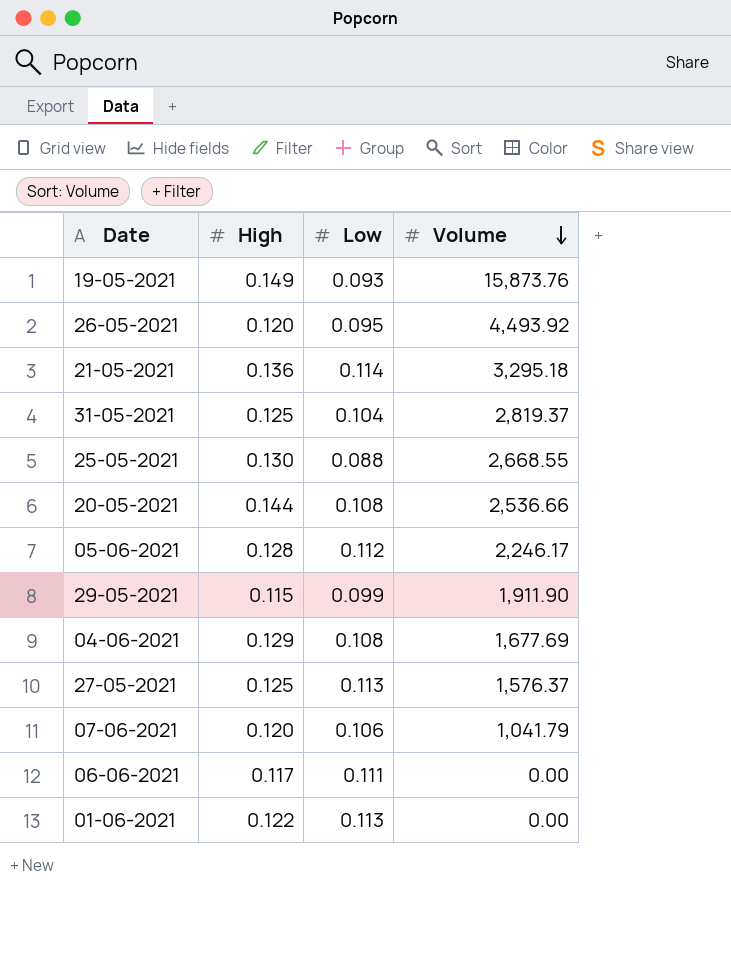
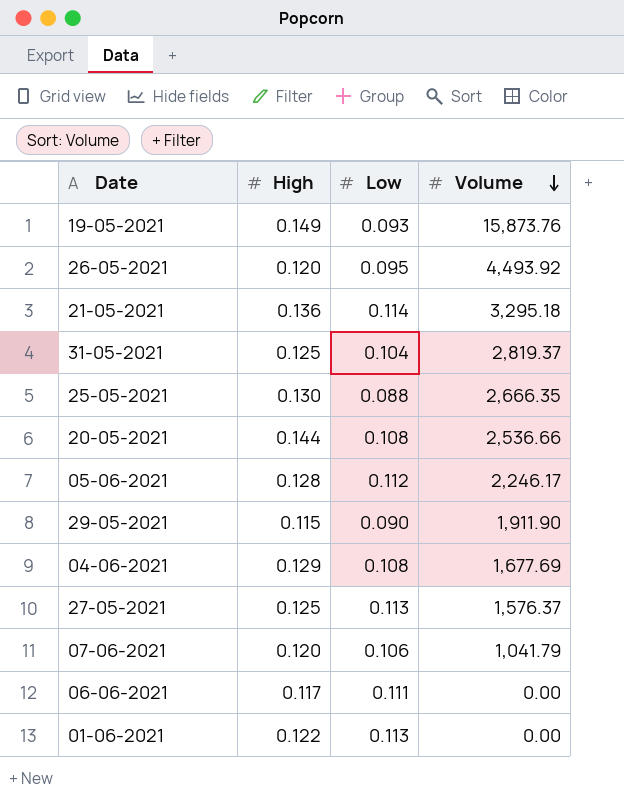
25-05-2021 | Volume: 2,668.55 -> 2,666.35
29-05-2021 | Low: 0.099 -> 0.090

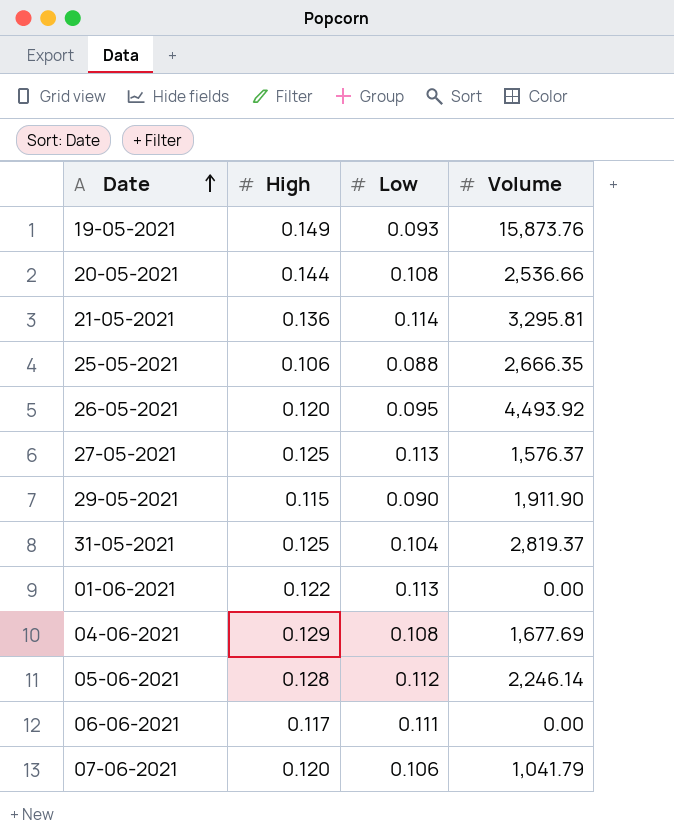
row order: Volume descending -> Date ascending
21-05-2021 | Volume: 3,295.18 -> 3,295.81
25-05-2021 | High: 0.130 -> 0.106
05-06-2021 | Volume: 2,246.17 -> 2,246.14

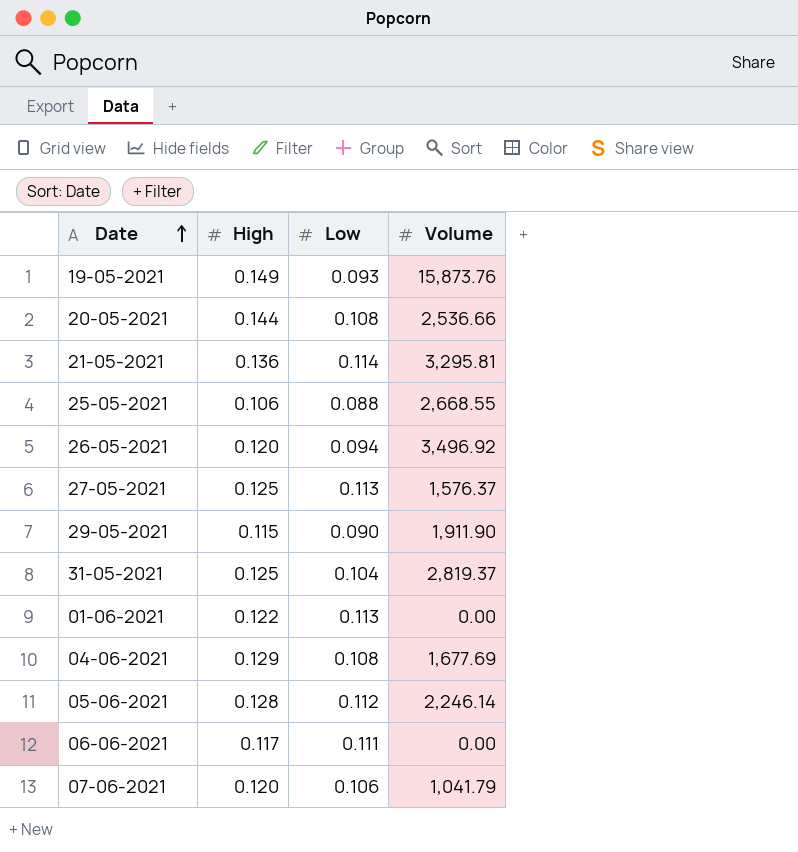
25-05-2021 | Volume: 2,666.35 -> 2,668.55
26-05-2021 | Low: 0.095 -> 0.094
26-05-2021 | Volume: 4,493.92 -> 3,496.92

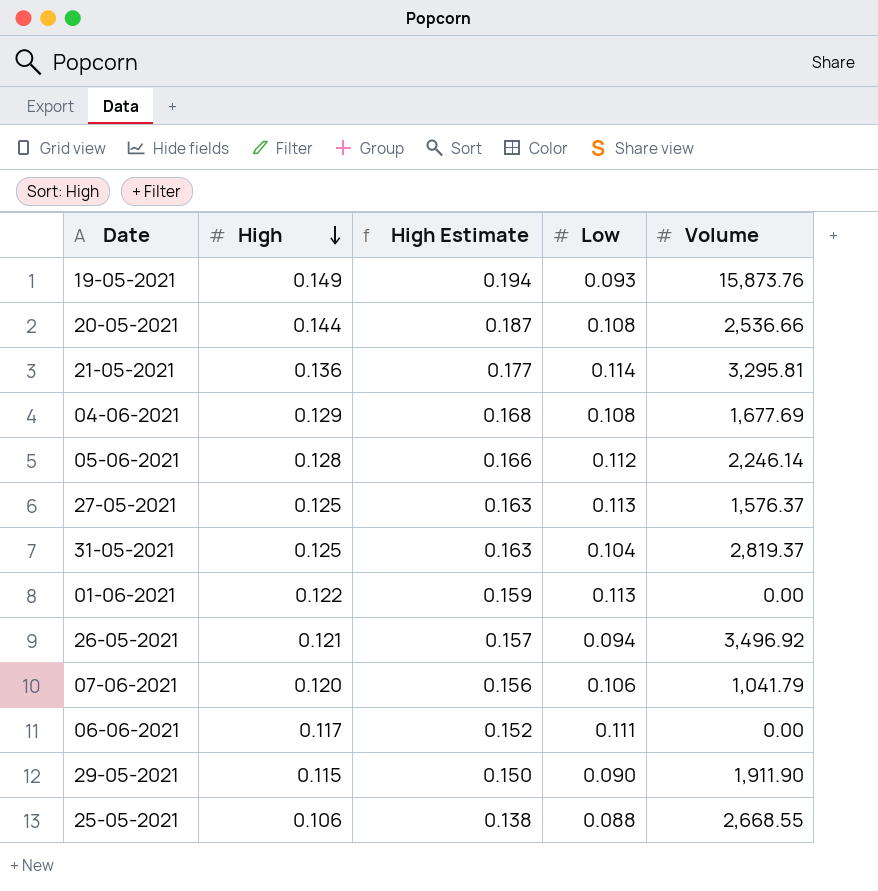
row order: Date ascending -> High descending
column High Estimate | formula: none -> [High] * 1.3
26-05-2021 | High: 0.120 -> 0.121

